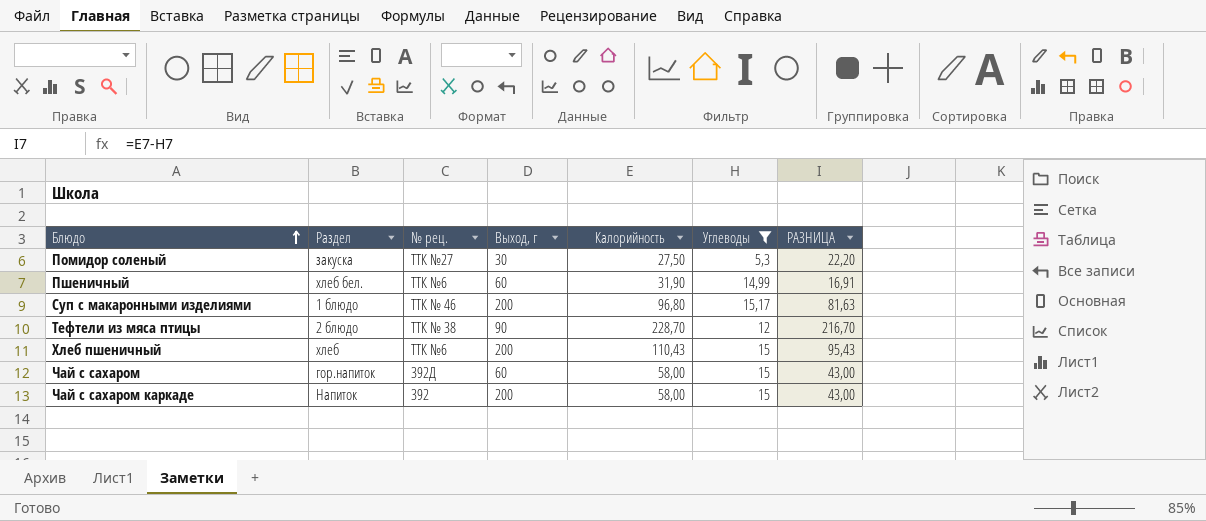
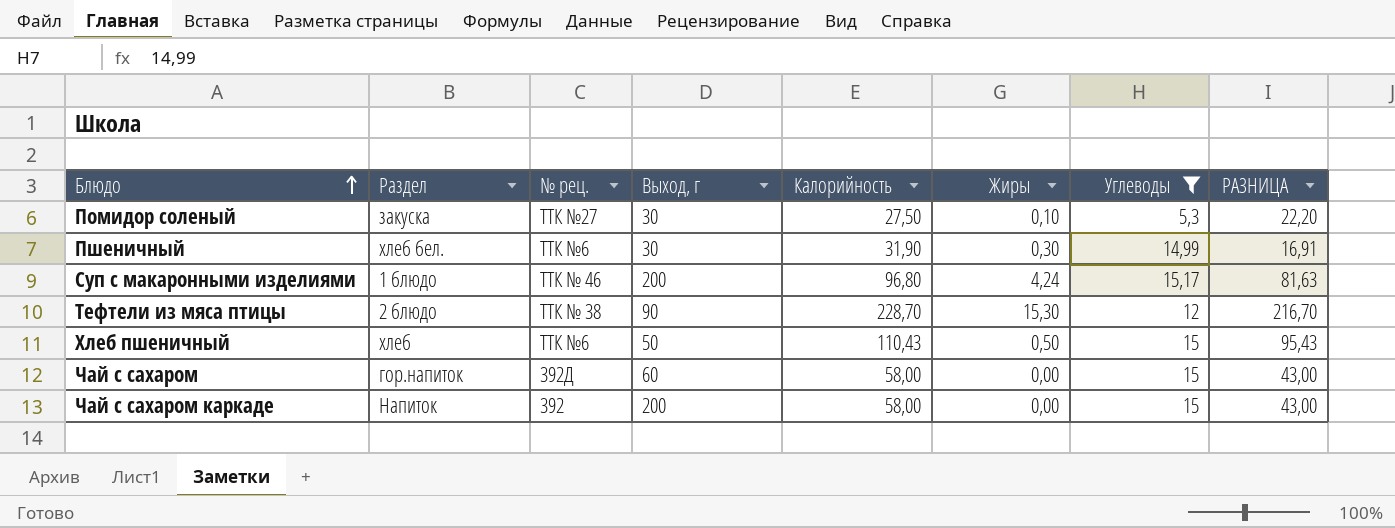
column Жиры | position: none -> 6
Пшеничный | Выход, г: 60 -> 30
Хлеб пшеничный | Выход, г: 200 -> 50

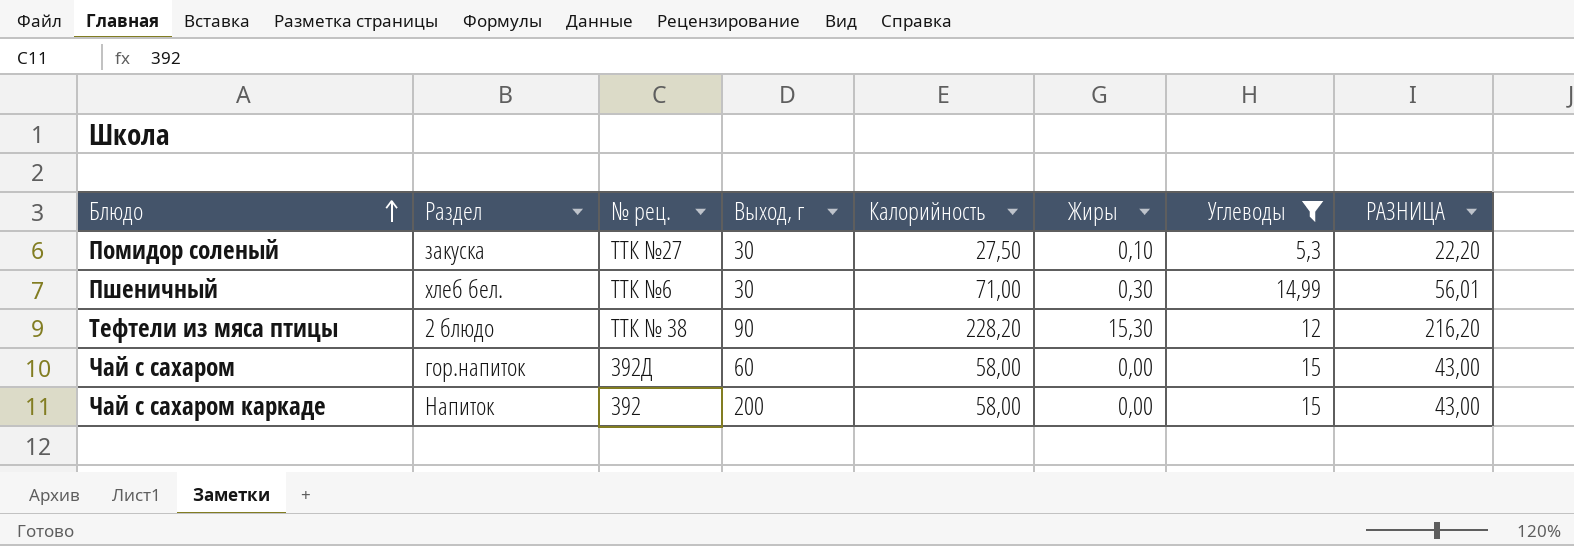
row Суп с макаронными изделиями: 1 блюдо | ТТК № 46 | 200 | 96,80 | 4,24 | 15,17 | 81,63 -> none
row Хлеб пшеничный: хлеб | ТТК №6 | 50 | 110,43 | 0,50 | 15 | 95,43 -> none
Пшеничный | Калорийность: 31,90 -> 71,00
Пшеничный | РАЗНИЦА: 16,91 -> 56,01
Тефтели из мяса птицы | Калорийность: 228,70 -> 228,20
Тефтели из мяса птицы | РАЗНИЦА: 216,70 -> 216,20

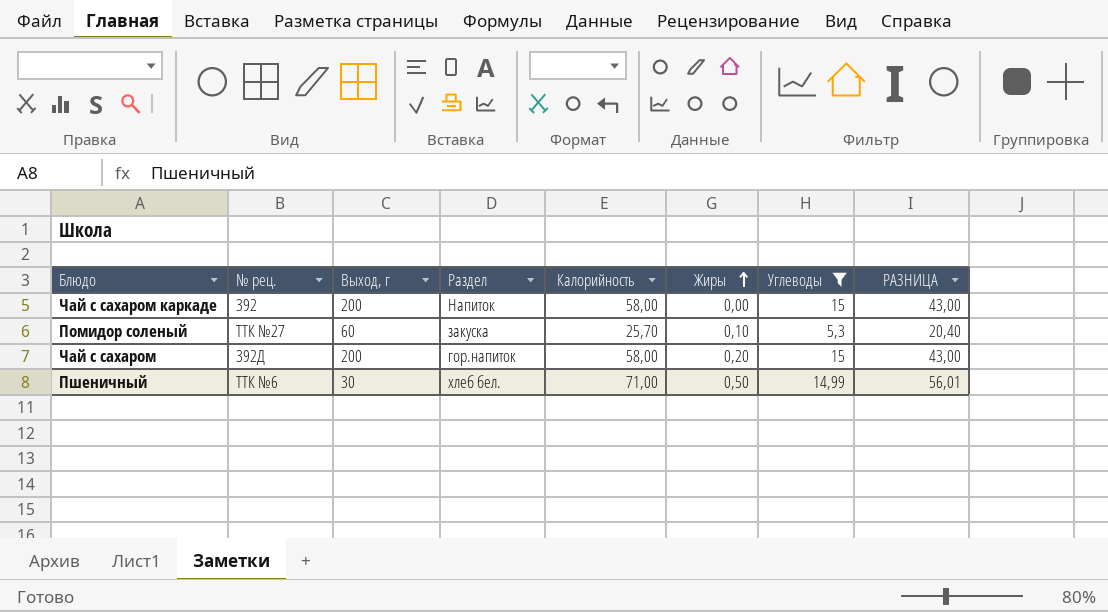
row order: Блюдо ascending -> Жиры ascending
column Раздел | position: 2 -> 4
row Тефтели из мяса птицы: 2 блюдо | ТТК № 38 | 90 | 228,20 | 15,30 | 12 | 216,20 -> none
Помидор соленый | Выход, г: 30 -> 60
Помидор соленый | Калорийность: 27,50 -> 25,70
Помидор соленый | РАЗНИЦА: 22,20 -> 20,40
Чай с сахаром | Выход, г: 60 -> 200
Чай с сахаром | Жиры: 0,00 -> 0,20
Пшеничный | Жиры: 0,30 -> 0,50

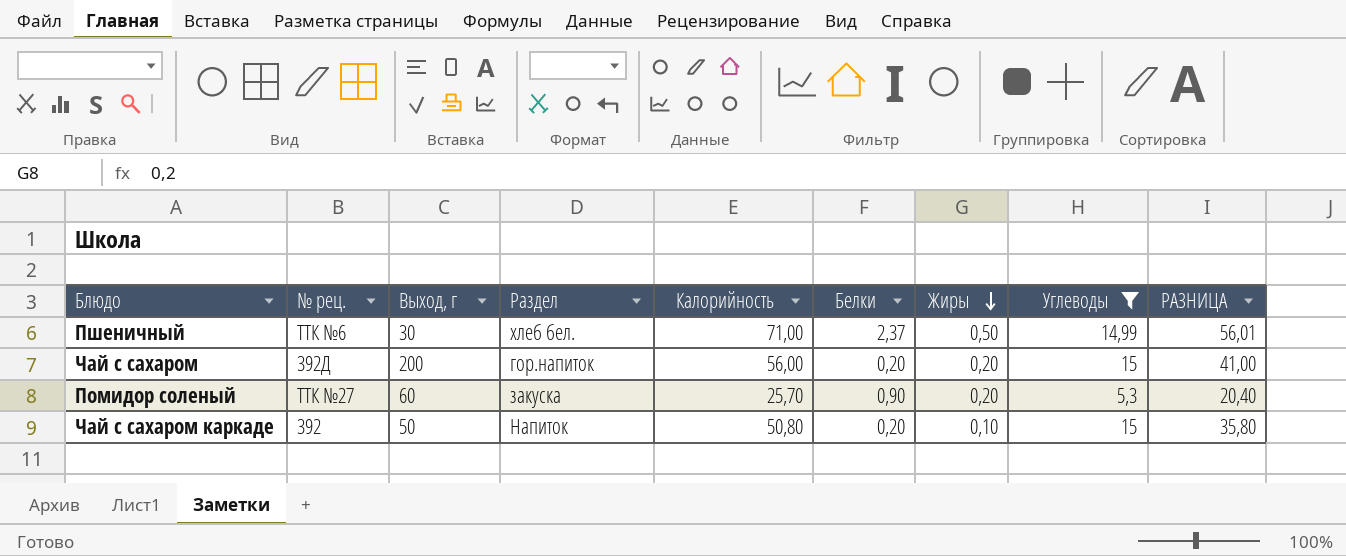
row order: Жиры ascending -> Жиры descending
column Белки | position: none -> 6
Чай с сахаром | Калорийность: 58,00 -> 56,00
Чай с сахаром | РАЗНИЦА: 43,00 -> 41,00
Помидор соленый | Жиры: 0,10 -> 0,20
Чай с сахаром каркаде | Выход, г: 200 -> 50
Чай с сахаром каркаде | Калорийность: 58,00 -> 50,80
Чай с сахаром каркаде | Жиры: 0,00 -> 0,10
Чай с сахаром каркаде | РАЗНИЦА: 43,00 -> 35,80

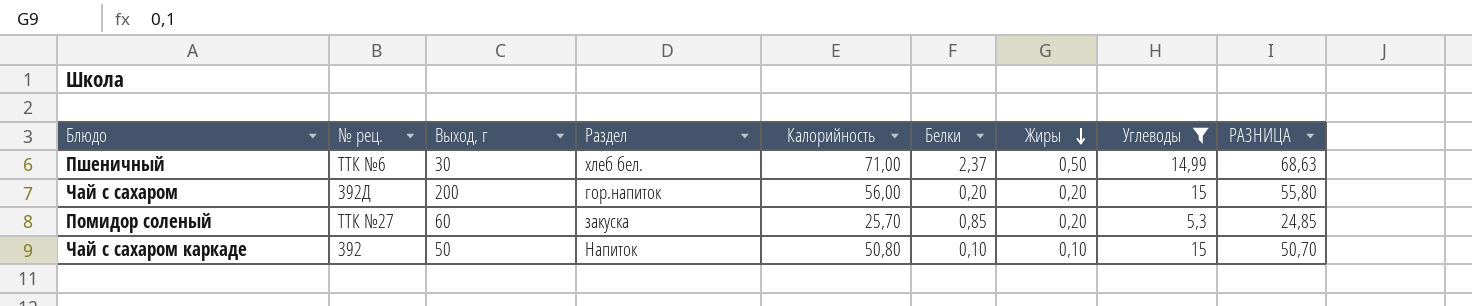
column РАЗНИЦА | formula: [Калорийность] - [Углеводы] -> [Калорийность] - [Белки]
Помидор соленый | Белки: 0,90 -> 0,85
Чай с сахаром каркаде | Белки: 0,20 -> 0,10

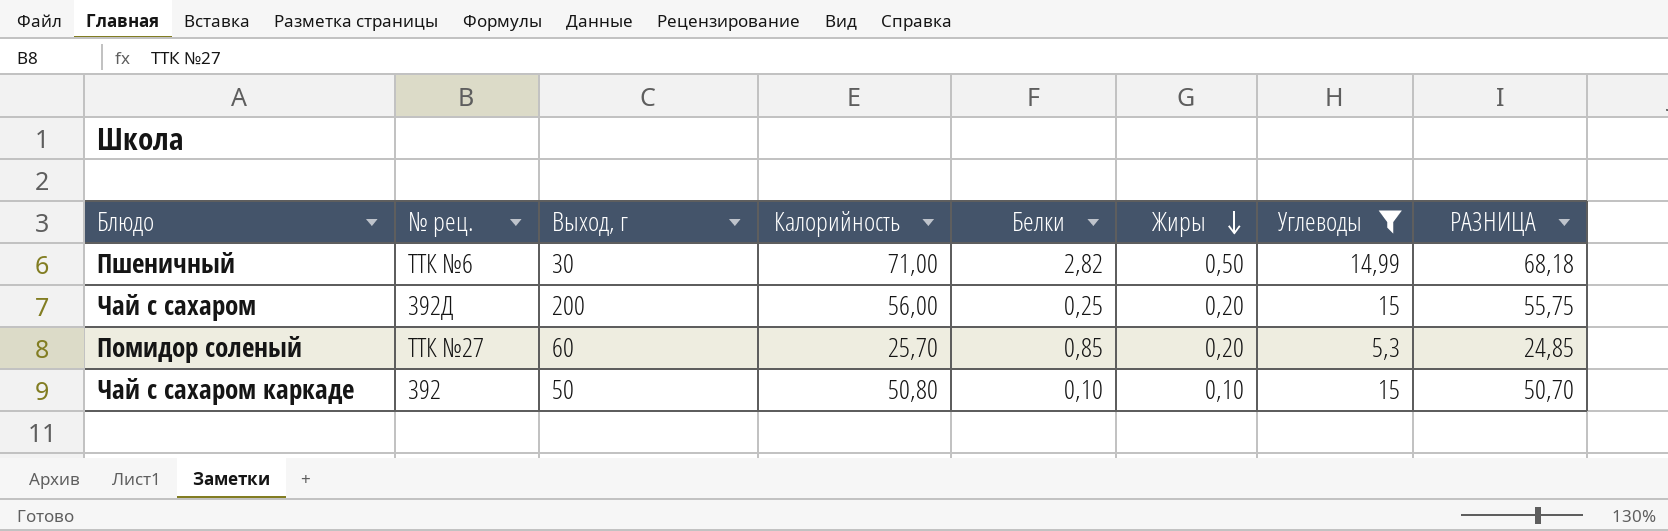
column Раздел | position: 4 -> none
Пшеничный | Белки: 2,37 -> 2,82
Пшеничный | РАЗНИЦА: 68,63 -> 68,18
Чай с сахаром | Белки: 0,20 -> 0,25
Чай с сахаром | РАЗНИЦА: 55,80 -> 55,75

